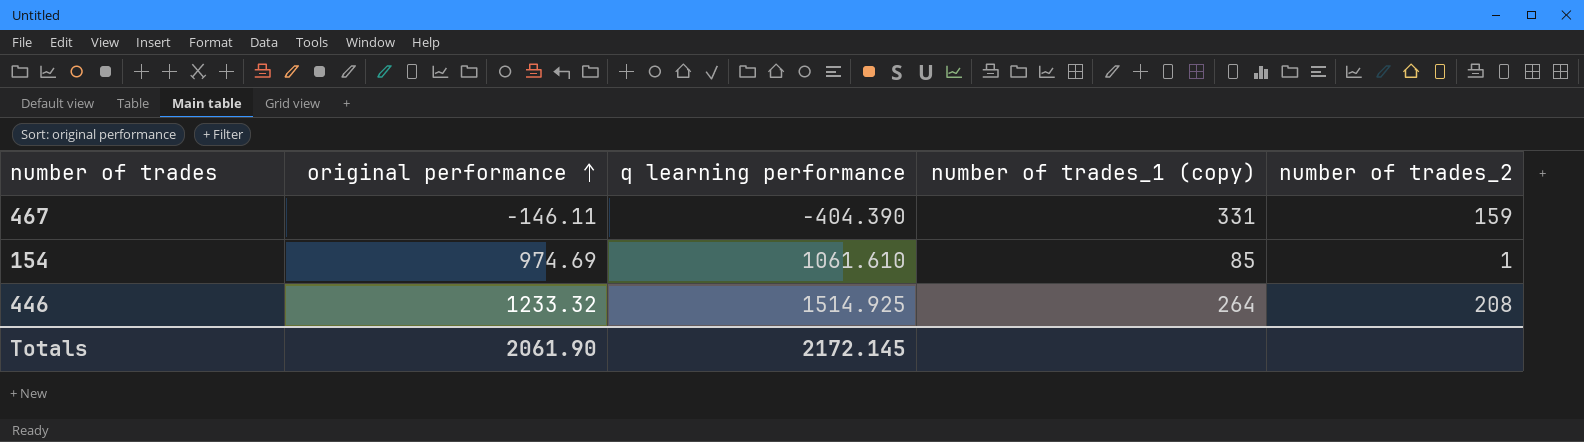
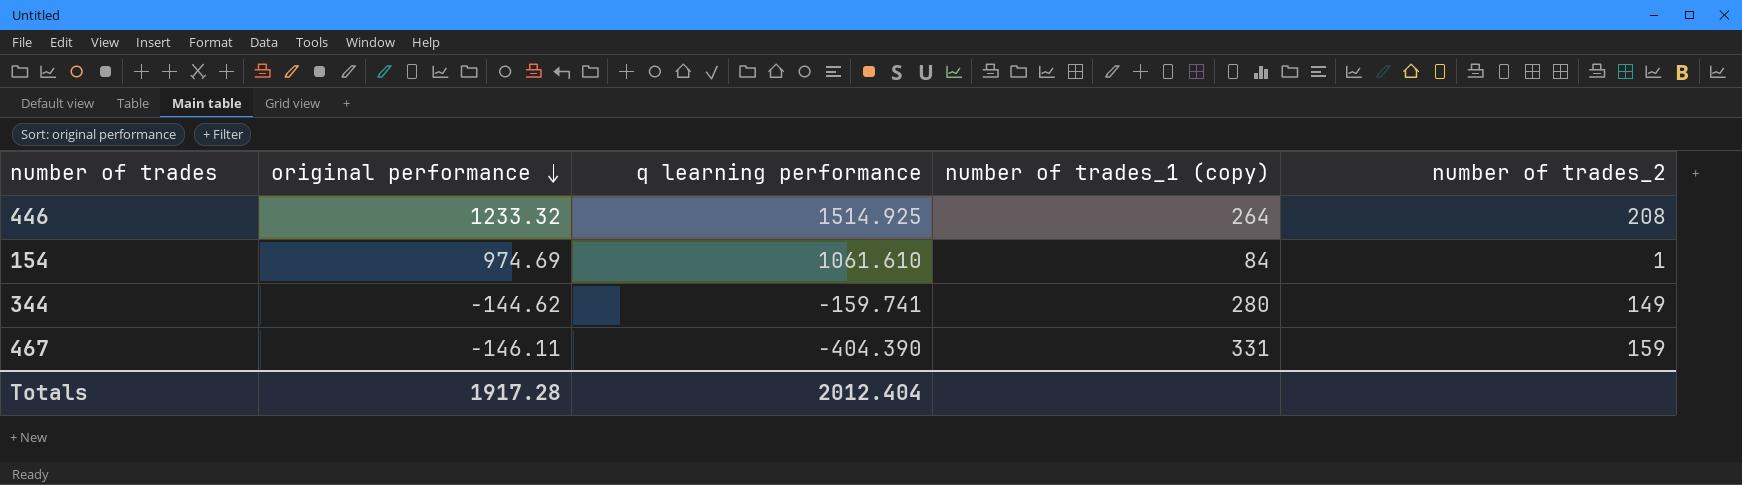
row order: original performance ascending -> original performance descending
154 | number of trades_1 (copy): 85 -> 84
row 344: none -> -144.62 | -159.741 | 280 | 149
Totals | original performance: 2061.90 -> 1917.28
Totals | q learning performance: 2172.145 -> 2012.404

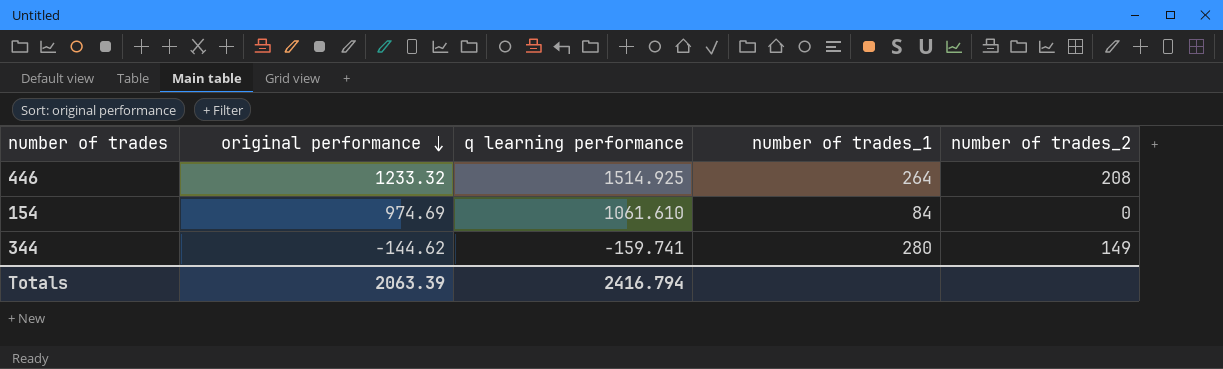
column name: number of trades_1 (copy) -> number of trades_1
row 467: -146.11 | -404.390 | 331 | 159 -> none
154 | number of trades_2: 1 -> 0
Totals | original performance: 1917.28 -> 2063.39
Totals | q learning performance: 2012.404 -> 2416.794

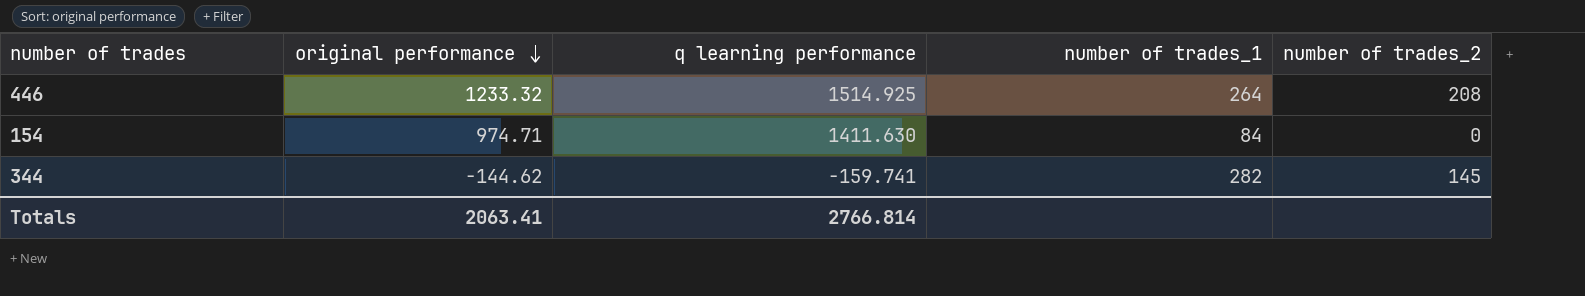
154 | original performance: 974.69 -> 974.71
154 | q learning performance: 1061.610 -> 1411.630
344 | number of trades_1: 280 -> 282
344 | number of trades_2: 149 -> 145
Totals | original performance: 2063.39 -> 2063.41
Totals | q learning performance: 2416.794 -> 2766.814

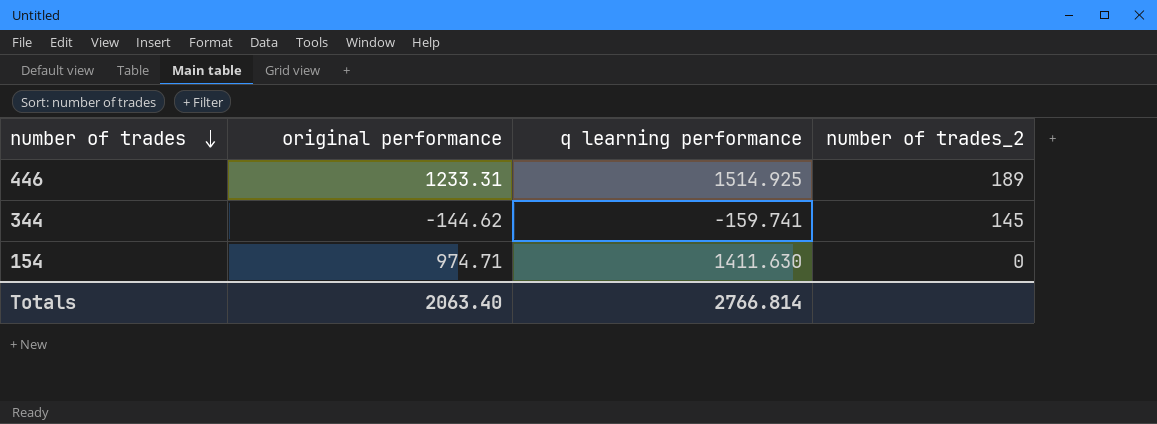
row order: original performance descending -> number of trades descending
column number of trades_1 | position: 4 -> none
446 | original performance: 1233.32 -> 1233.31
446 | number of trades_2: 208 -> 189
Totals | original performance: 2063.41 -> 2063.40

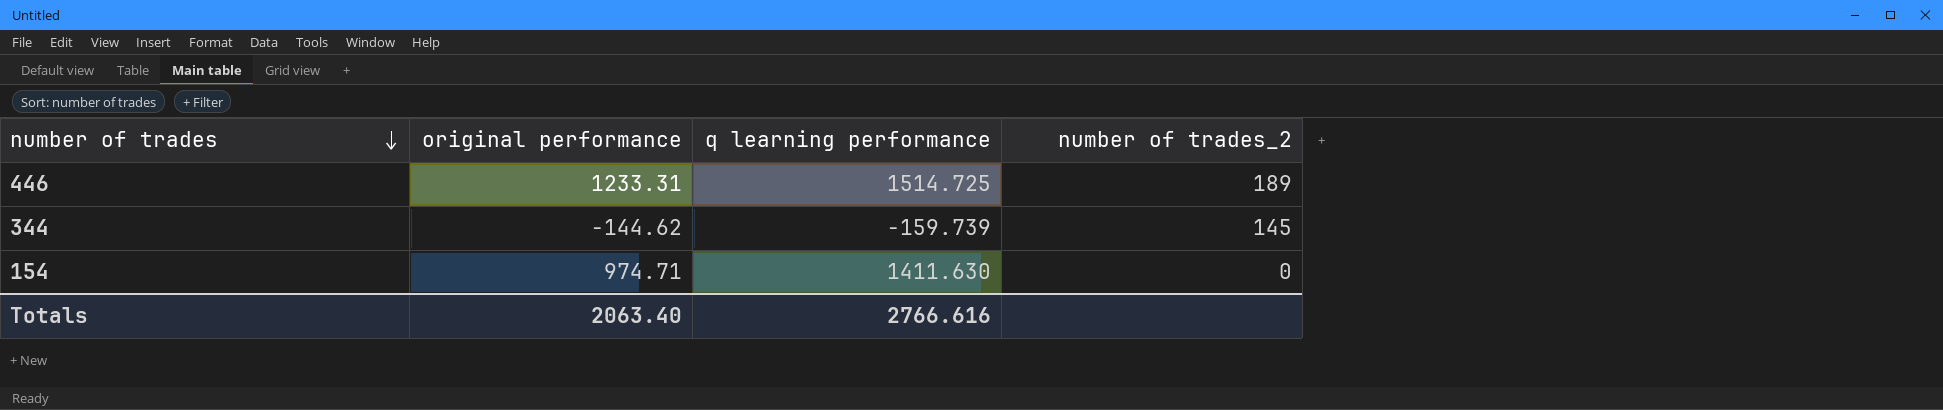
446 | q learning performance: 1514.925 -> 1514.725
344 | q learning performance: -159.741 -> -159.739
Totals | q learning performance: 2766.814 -> 2766.616

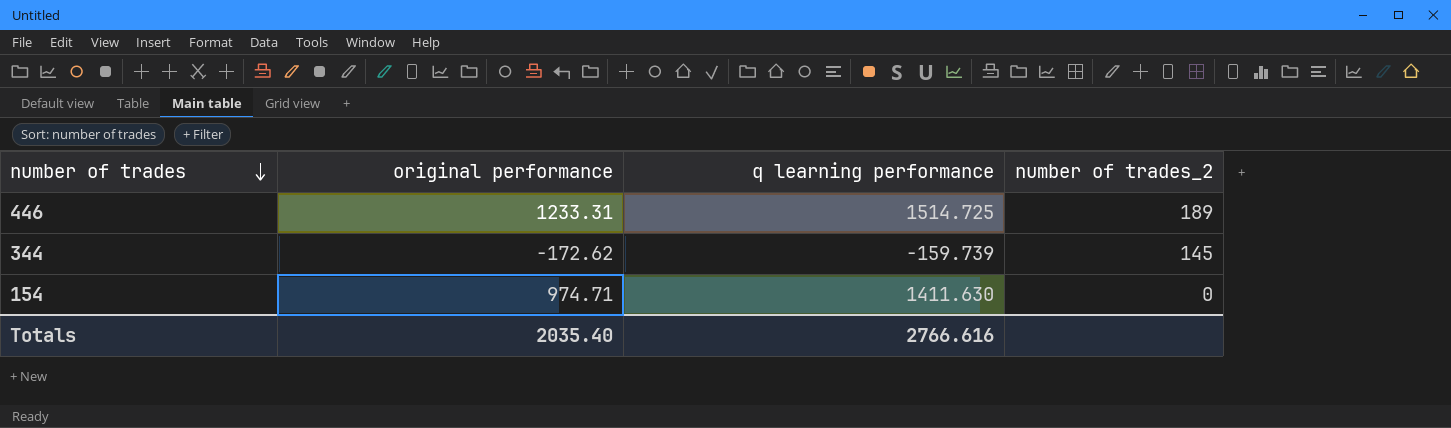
344 | original performance: -144.62 -> -172.62
Totals | original performance: 2063.40 -> 2035.40

